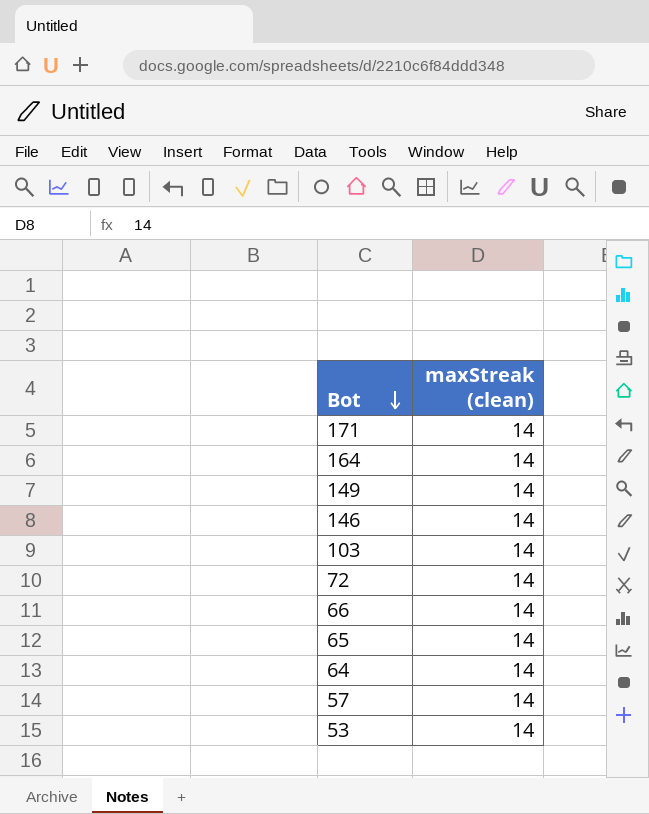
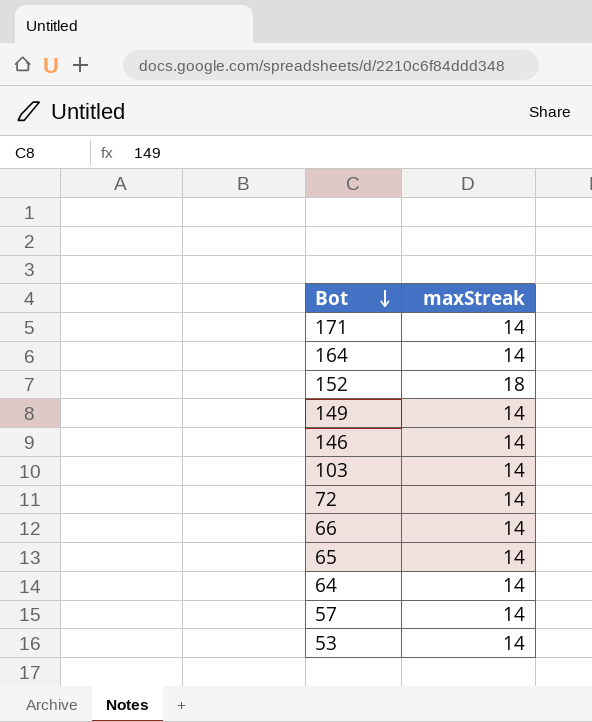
column name: maxStreak (clean) -> maxStreak
row 152: none -> 18

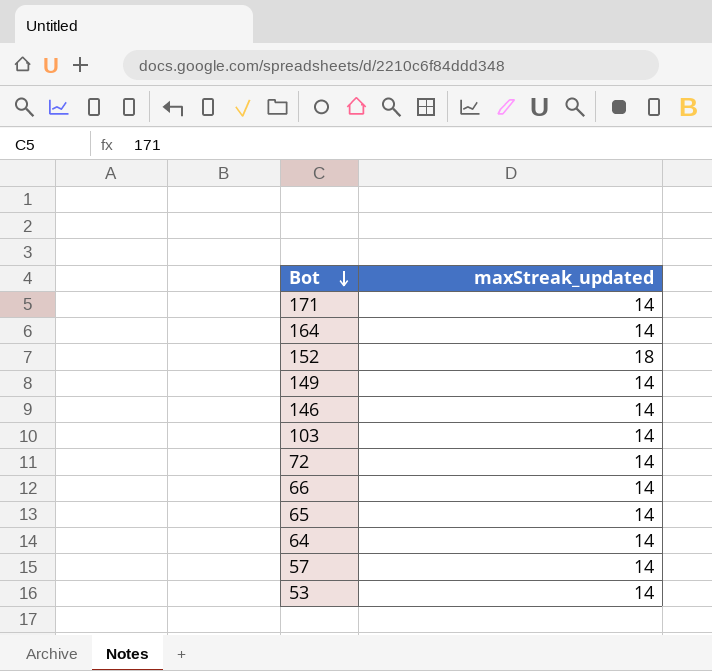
column name: maxStreak -> maxStreak_updated

